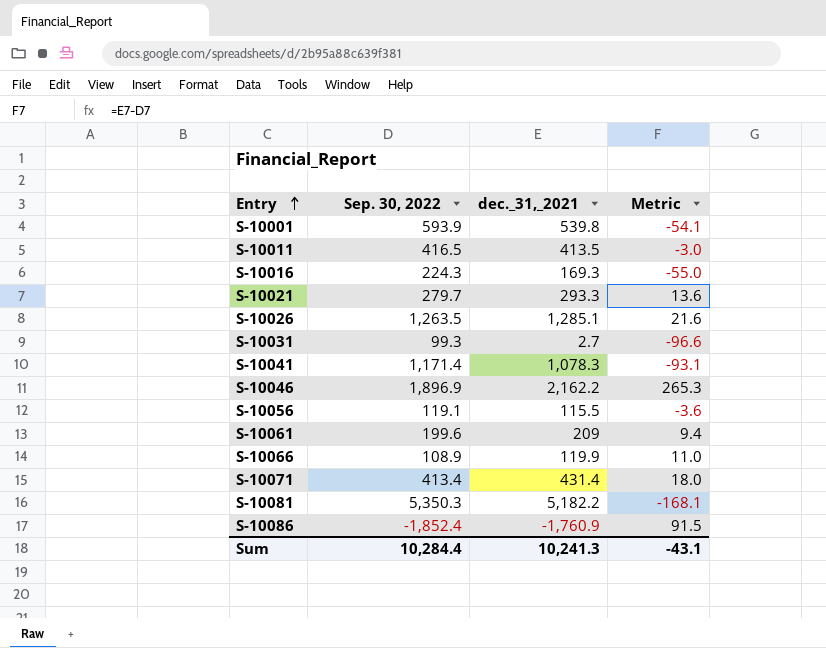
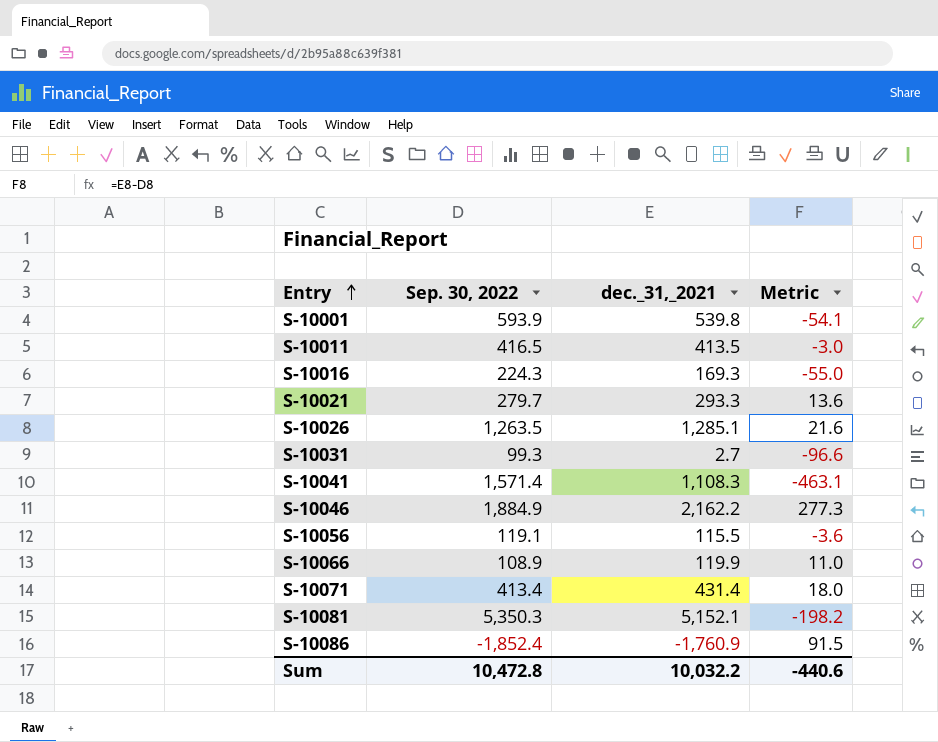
row S-10061: 199.6 | 209 | 9.4 -> none
S-10041 | Sep. 30, 2022: 1,171.4 -> 1,571.4
S-10041 | dec._31,_2021: 1,078.3 -> 1,108.3
S-10041 | Metric: -93.1 -> -463.1
S-10046 | Sep. 30, 2022: 1,896.9 -> 1,884.9
S-10046 | Metric: 265.3 -> 277.3
S-10081 | dec._31,_2021: 5,182.2 -> 5,152.1
S-10081 | Metric: -168.1 -> -198.2
Sum | Sep. 30, 2022: 10,284.4 -> 10,472.8
Sum | dec._31,_2021: 10,241.3 -> 10,032.2
Sum | Metric: -43.1 -> -440.6

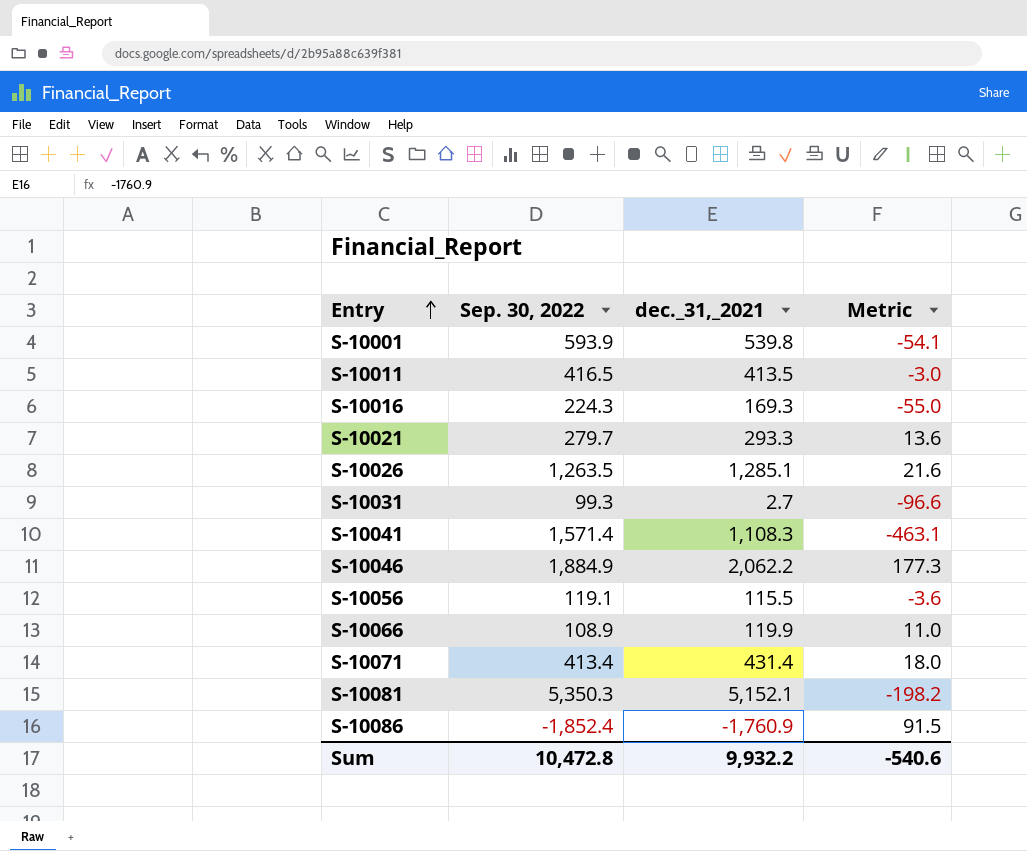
S-10046 | dec._31,_2021: 2,162.2 -> 2,062.2
S-10046 | Metric: 277.3 -> 177.3
Sum | dec._31,_2021: 10,032.2 -> 9,932.2
Sum | Metric: -440.6 -> -540.6

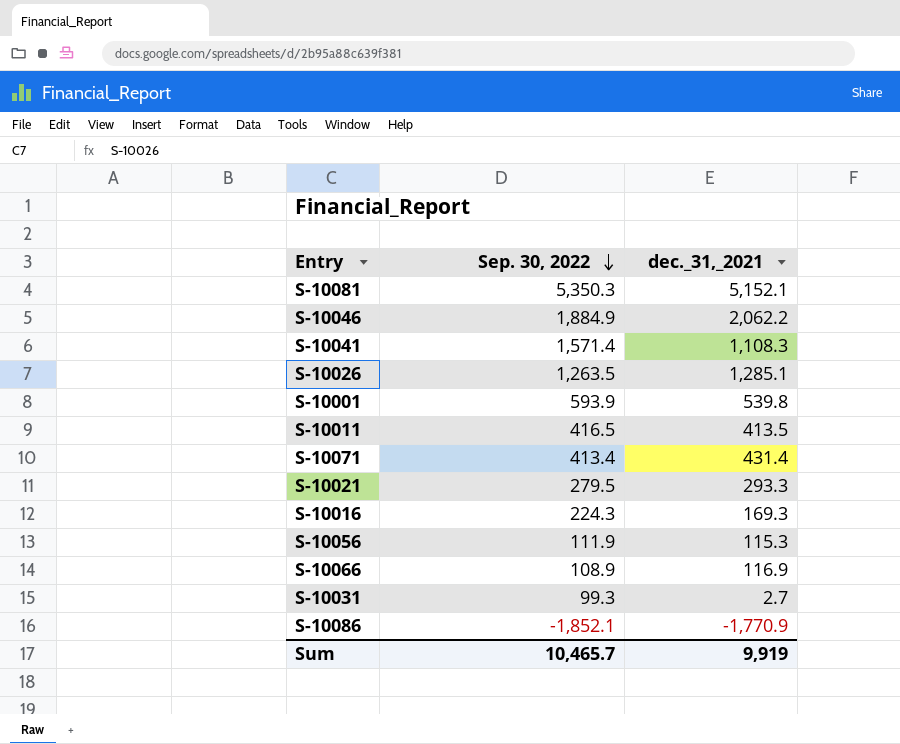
row order: Entry ascending -> Sep. 30, 2022 descending
column Metric | formula: [dec._31,_2021] - [Sep. 30, 2022] -> none
S-10021 | Sep. 30, 2022: 279.7 -> 279.5
S-10056 | Sep. 30, 2022: 119.1 -> 111.9
S-10056 | dec._31,_2021: 115.5 -> 115.3
S-10066 | dec._31,_2021: 119.9 -> 116.9
S-10086 | Sep. 30, 2022: -1,852.4 -> -1,852.1
S-10086 | dec._31,_2021: -1,760.9 -> -1,770.9
Sum | Sep. 30, 2022: 10,472.8 -> 10,465.7
Sum | dec._31,_2021: 9,932.2 -> 9,919

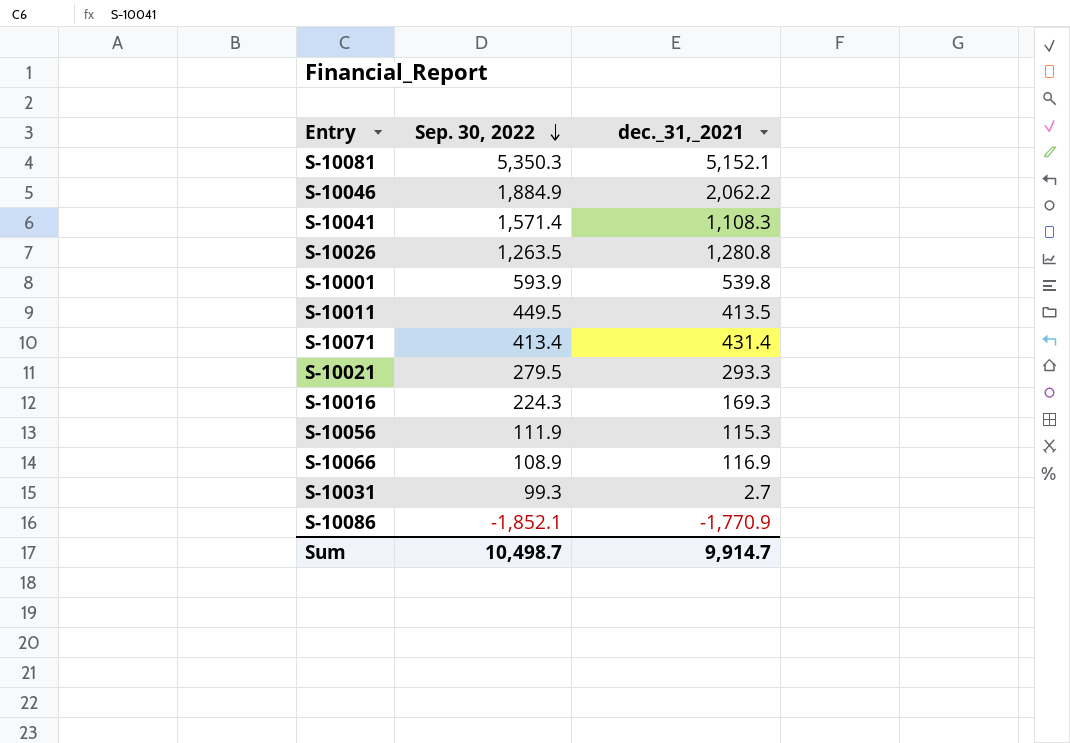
S-10026 | dec._31,_2021: 1,285.1 -> 1,280.8
S-10011 | Sep. 30, 2022: 416.5 -> 449.5
Sum | Sep. 30, 2022: 10,465.7 -> 10,498.7
Sum | dec._31,_2021: 9,919 -> 9,914.7

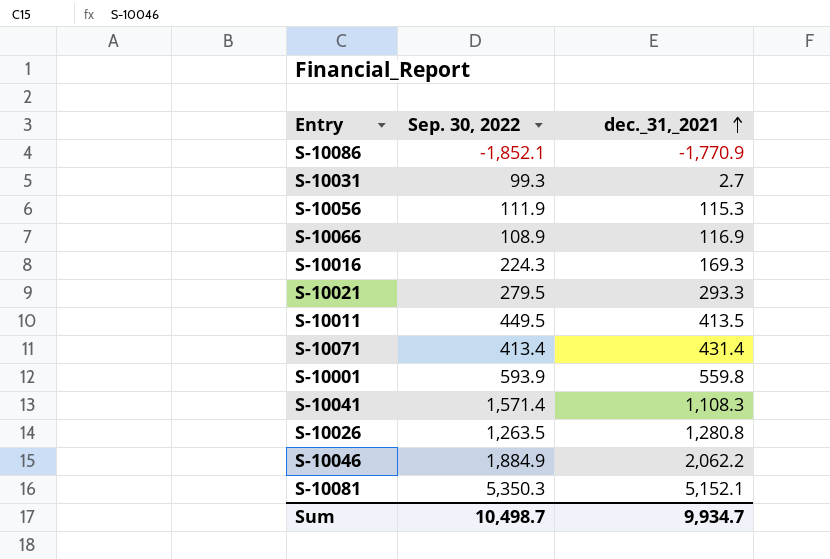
row order: Sep. 30, 2022 descending -> dec._31,_2021 ascending
S-10001 | dec._31,_2021: 539.8 -> 559.8
Sum | dec._31,_2021: 9,914.7 -> 9,934.7

